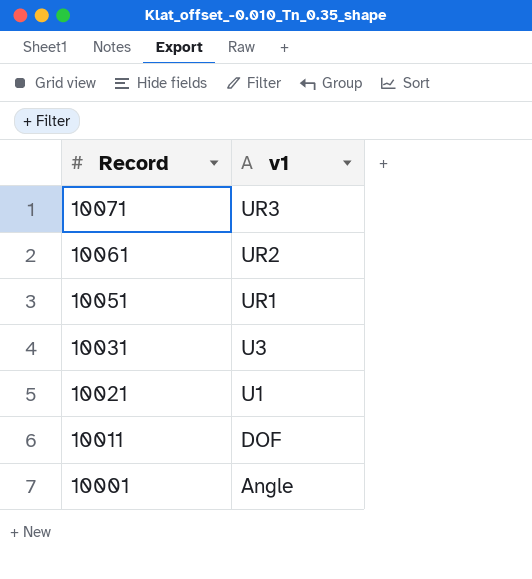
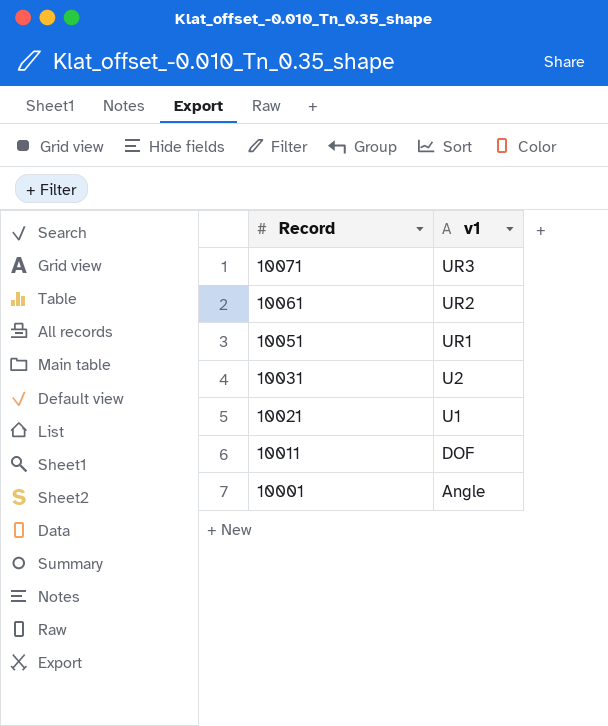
10031 | v1: U3 -> U2

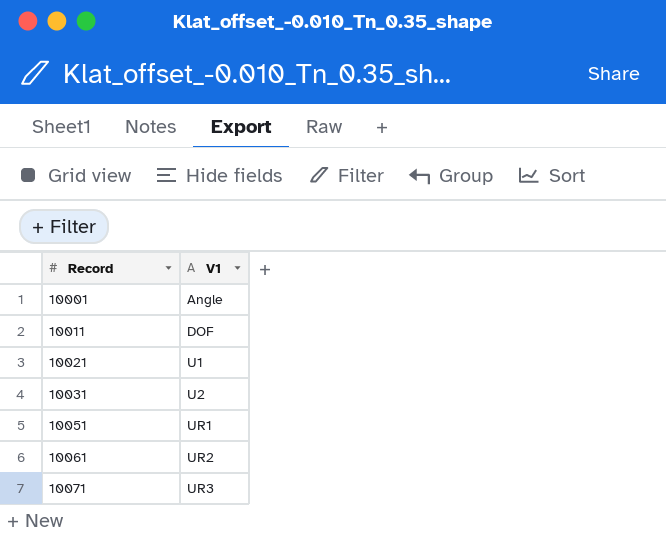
row order: Record descending -> Record ascending
column name: v1 -> V1

